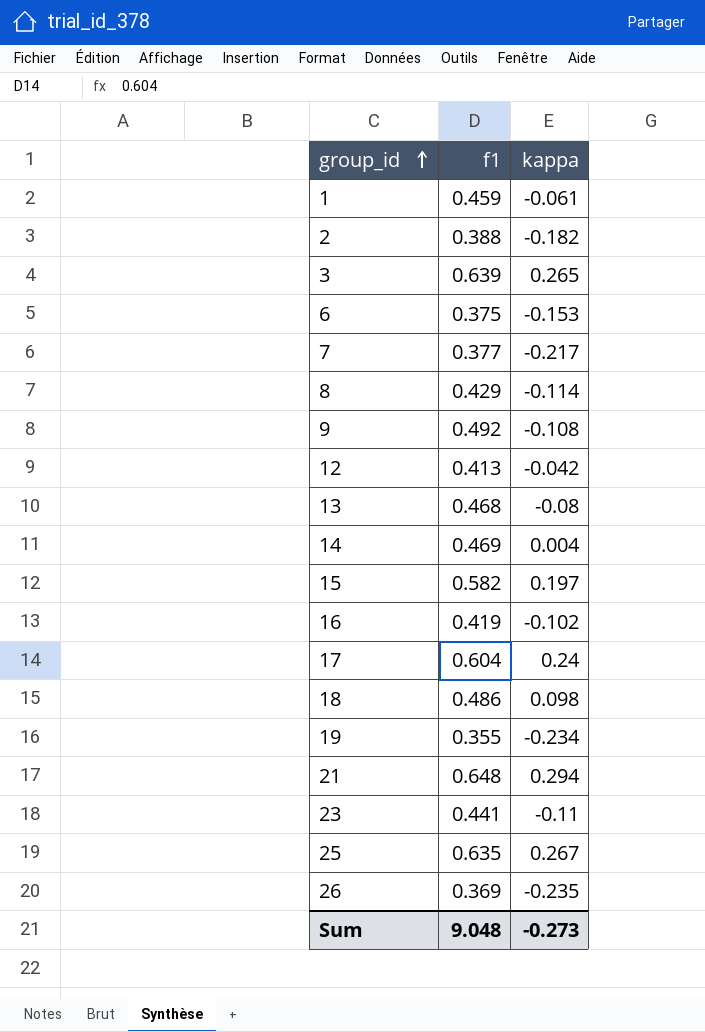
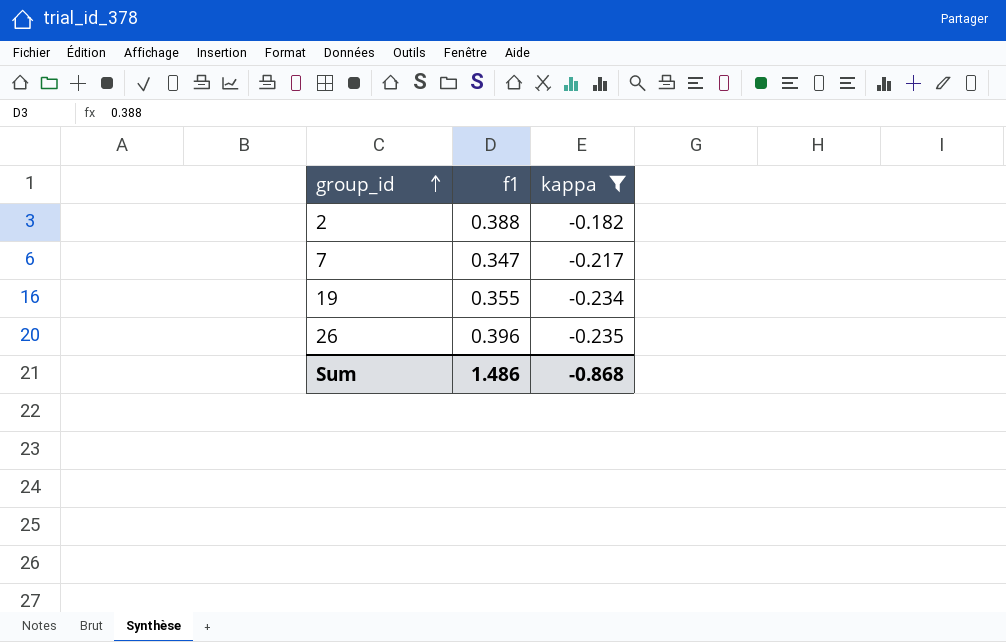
filter: none -> kappa <= -0.182
7 | f1: 0.377 -> 0.347
26 | f1: 0.369 -> 0.396
Sum | f1: 9.048 -> 1.486
Sum | kappa: -0.273 -> -0.868

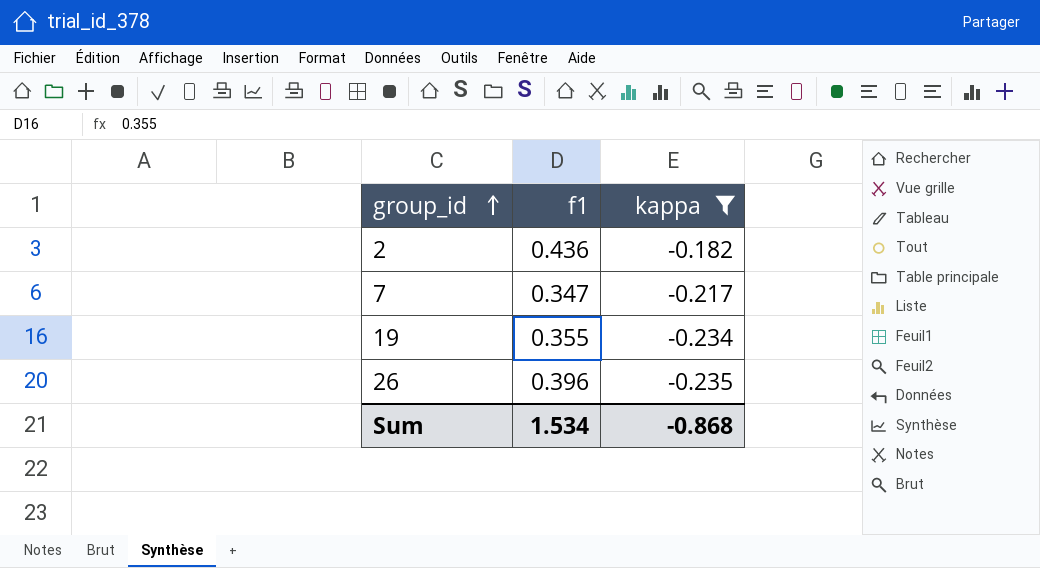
2 | f1: 0.388 -> 0.436
Sum | f1: 1.486 -> 1.534

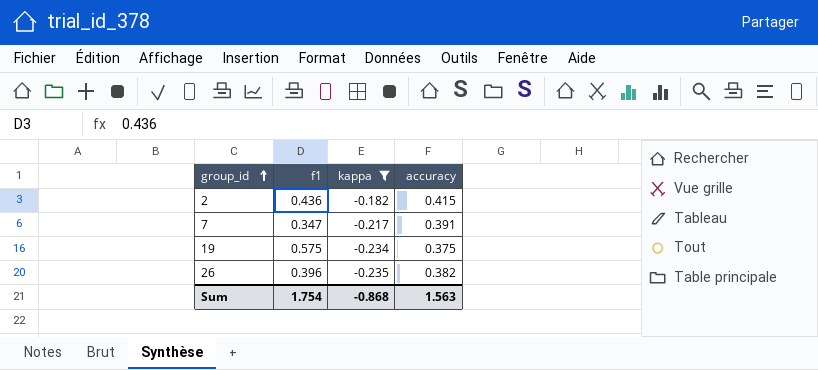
column accuracy | position: none -> 4
19 | f1: 0.355 -> 0.575
Sum | f1: 1.534 -> 1.754

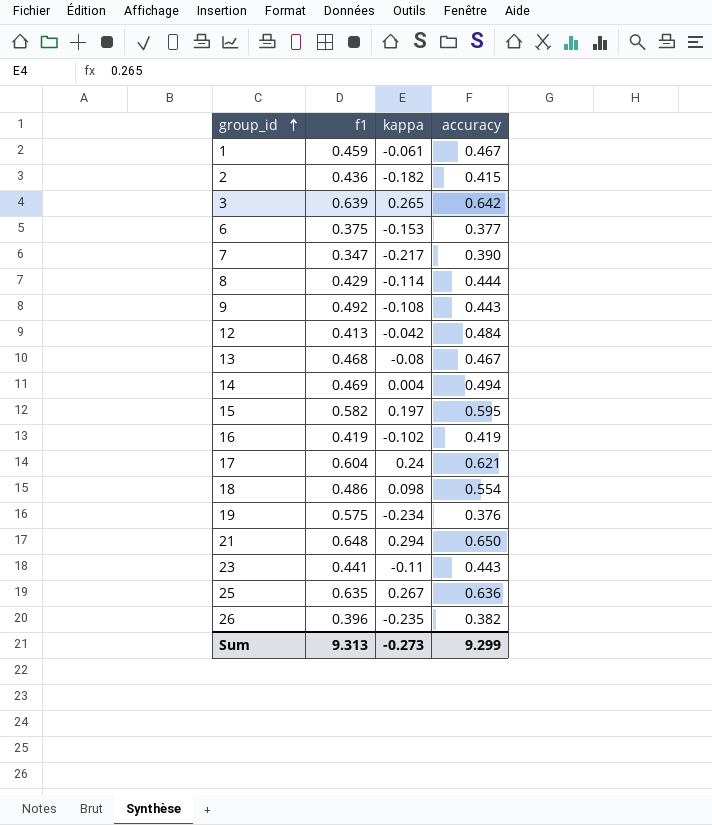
filter: kappa <= -0.182 -> none
7 | accuracy: 0.391 -> 0.390
19 | accuracy: 0.375 -> 0.376
Sum | f1: 1.754 -> 9.313
Sum | kappa: -0.868 -> -0.273
Sum | accuracy: 1.563 -> 9.299

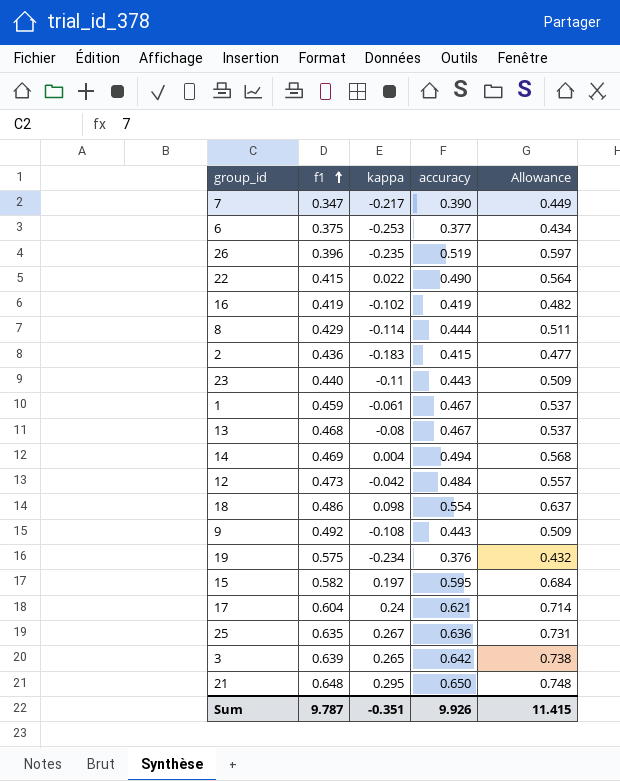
row order: group_id ascending -> f1 ascending
column Allowance | formula: none -> [accuracy] * 1.15
6 | kappa: -0.153 -> -0.253
26 | accuracy: 0.382 -> 0.519
row 22: none -> 0.415 | 0.022 | 0.490 | 0.564
2 | kappa: -0.182 -> -0.183
23 | f1: 0.441 -> 0.440
12 | f1: 0.413 -> 0.473
21 | kappa: 0.294 -> 0.295
Sum | f1: 9.313 -> 9.787
Sum | kappa: -0.273 -> -0.351
Sum | accuracy: 9.299 -> 9.926

